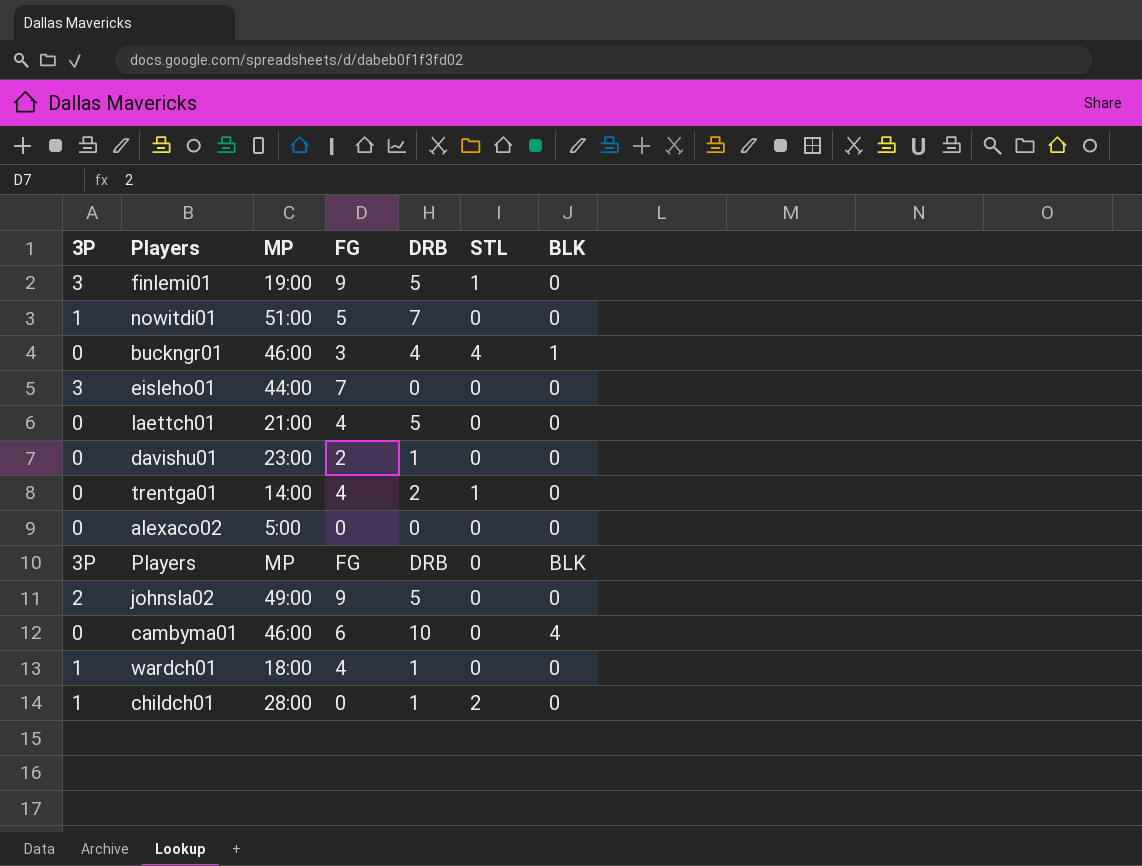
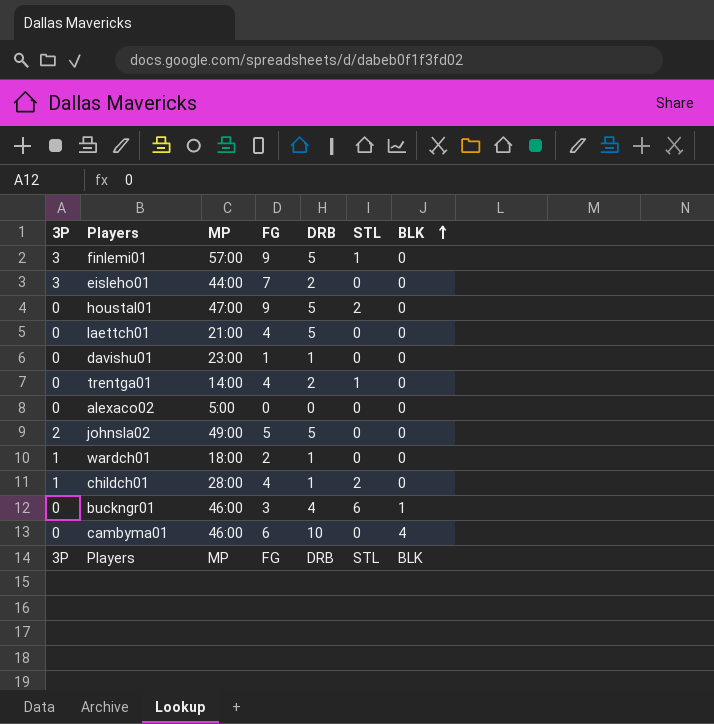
row order: none -> BLK ascending
row nowitdi01: 1 | 51:00 | 5 | 7 | 0 | 0 -> none
finlemi01 | MP: 19:00 -> 57:00
eisleho01 | DRB: 0 -> 2
row houstal01: none -> 0 | 47:00 | 9 | 5 | 2 | 0
davishu01 | FG: 2 -> 1
johnsla02 | FG: 9 -> 5
wardch01 | FG: 4 -> 2
childch01 | FG: 0 -> 4
buckngr01 | STL: 4 -> 6
Players | STL: 0 -> STL

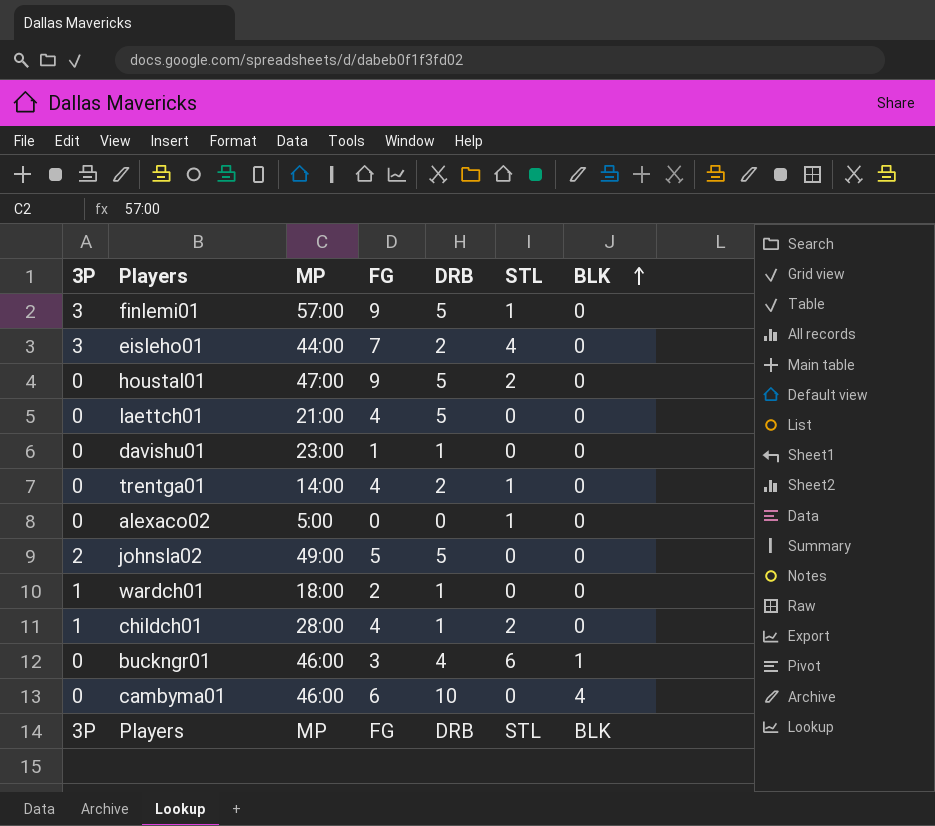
eisleho01 | STL: 0 -> 4
alexaco02 | STL: 0 -> 1

